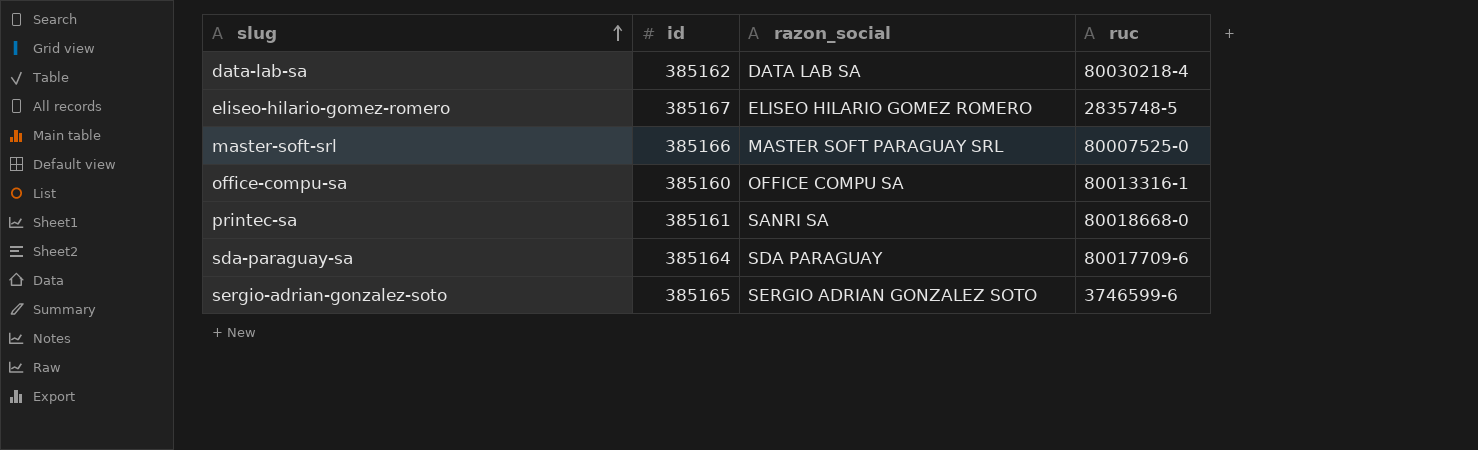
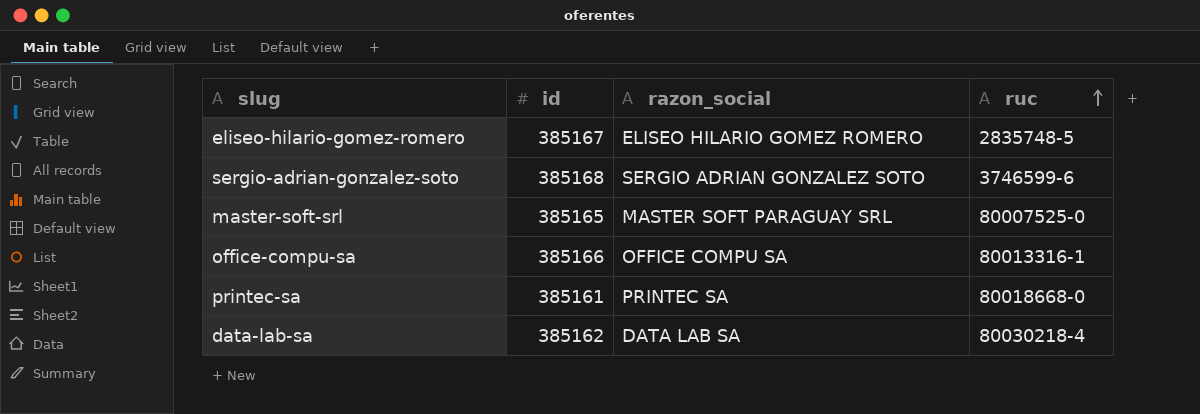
row order: slug ascending -> ruc ascending
row sda-paraguay-sa: 385164 | SDA PARAGUAY | 80017709-6 -> none
sergio-adrian-gonzalez-soto | id: 385165 -> 385168
master-soft-srl | id: 385166 -> 385165
office-compu-sa | id: 385160 -> 385166
printec-sa | razon_social: SANRI SA -> PRINTEC SA

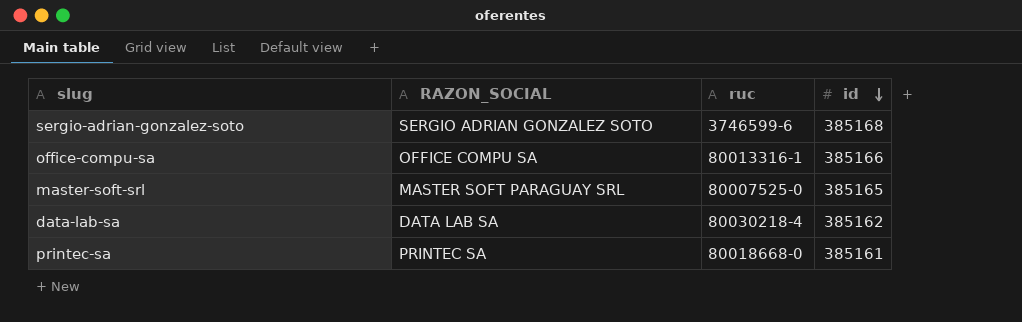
row order: ruc ascending -> id descending
column name: razon_social -> RAZON_SOCIAL
column id | position: 2 -> 4
row eliseo-hilario-gomez-romero: 385167 | ELISEO HILARIO GOMEZ ROMERO | 2835748-5 -> none

